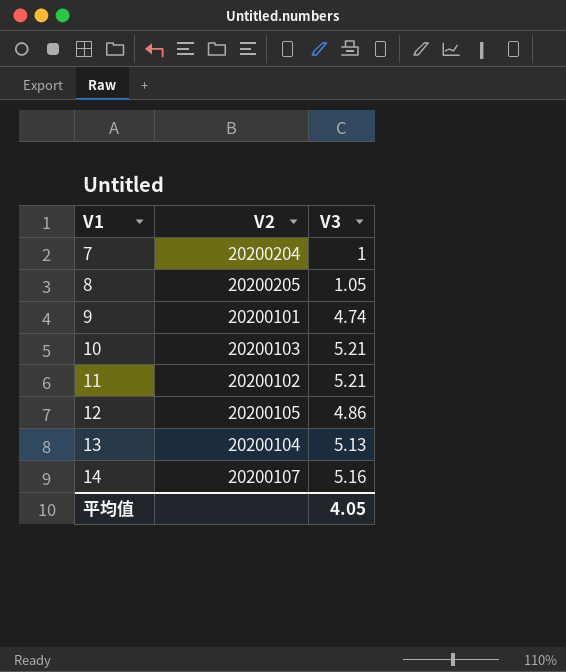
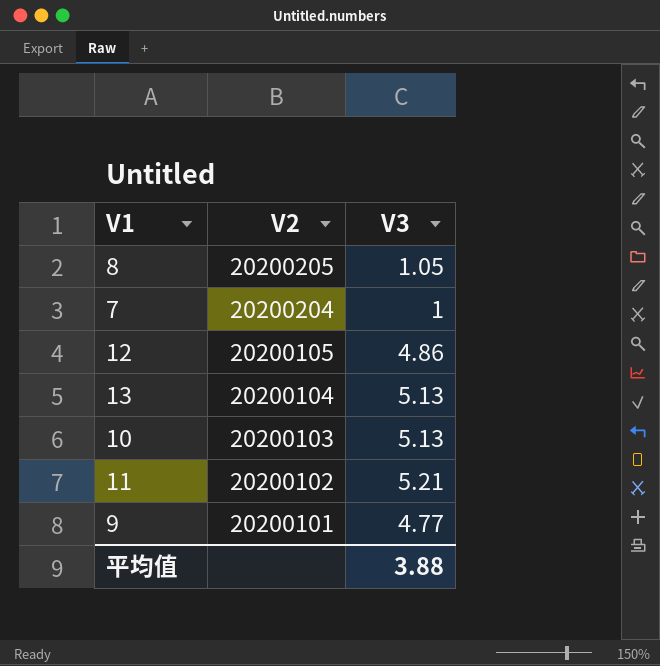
row order: V1 ascending -> V2 descending
row 14: 20200107 | 5.16 -> none
10 | V3: 5.21 -> 5.13
9 | V3: 4.74 -> 4.77
平均值 | V3: 4.05 -> 3.88

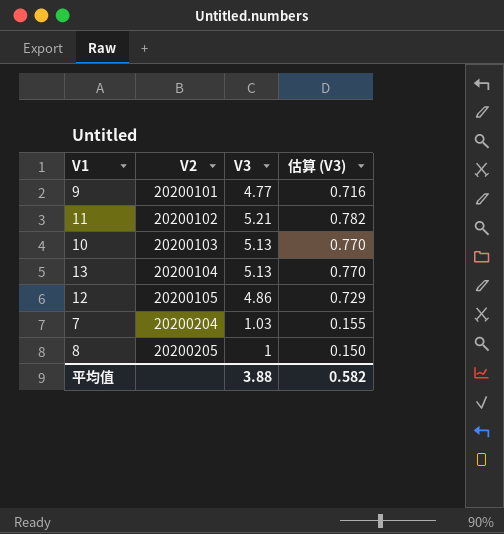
row order: V2 descending -> V2 ascending
column 估算 (V3) | formula: none -> [V3] * 0.15
7 | V3: 1 -> 1.03
8 | V3: 1.05 -> 1

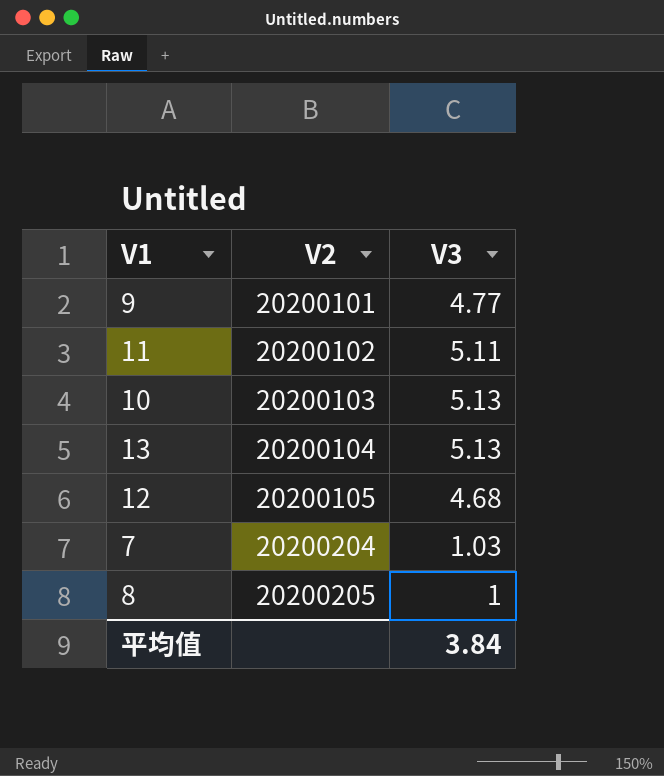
column 估算 (V3) | formula: [V3] * 0.15 -> none
11 | V3: 5.21 -> 5.11
12 | V3: 4.86 -> 4.68
平均值 | V3: 3.88 -> 3.84

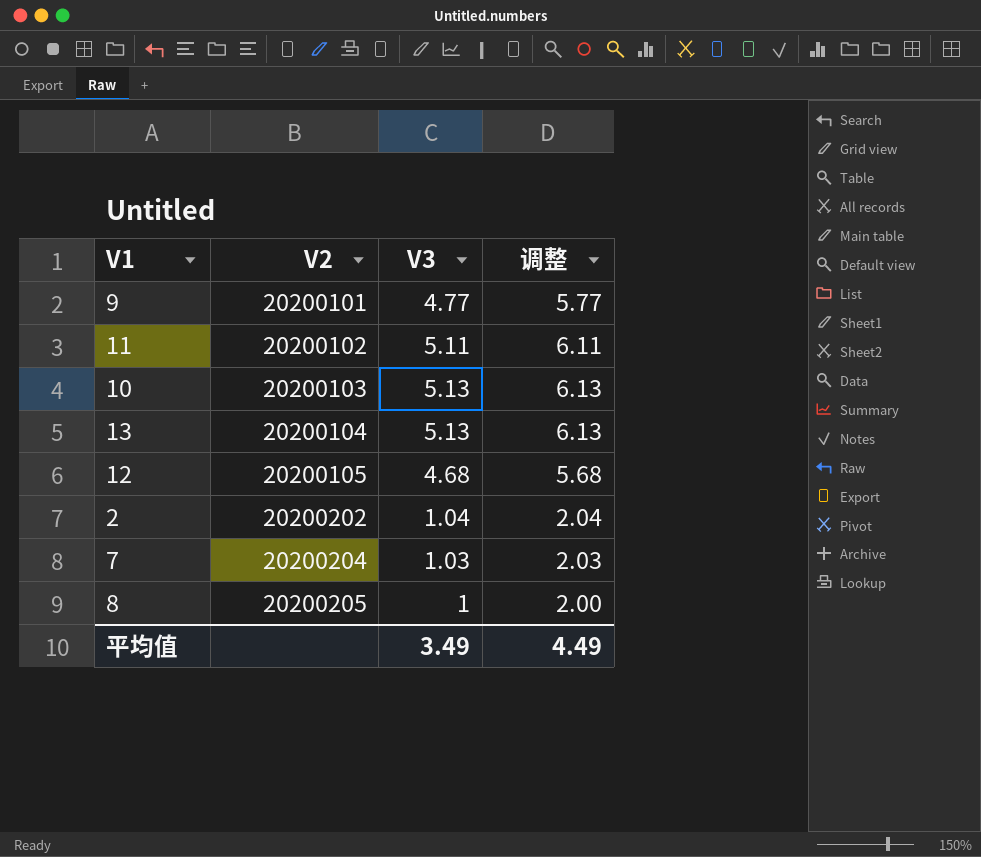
column 调整 | formula: none -> [V3] + 1
row 2: none -> 20200202 | 1.04 | 2.04
平均值 | V3: 3.84 -> 3.49

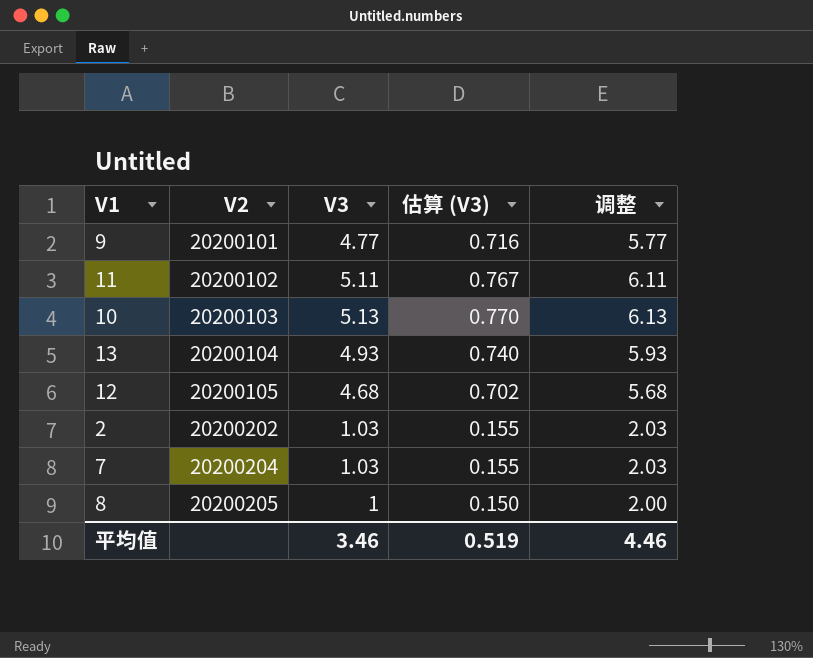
column 估算 (V3) | formula: none -> [V3] * 0.15
13 | V3: 5.13 -> 4.93
13 | 调整: 6.13 -> 5.93
2 | V3: 1.04 -> 1.03
2 | 调整: 2.04 -> 2.03
平均值 | V3: 3.49 -> 3.46
平均值 | 调整: 4.49 -> 4.46

